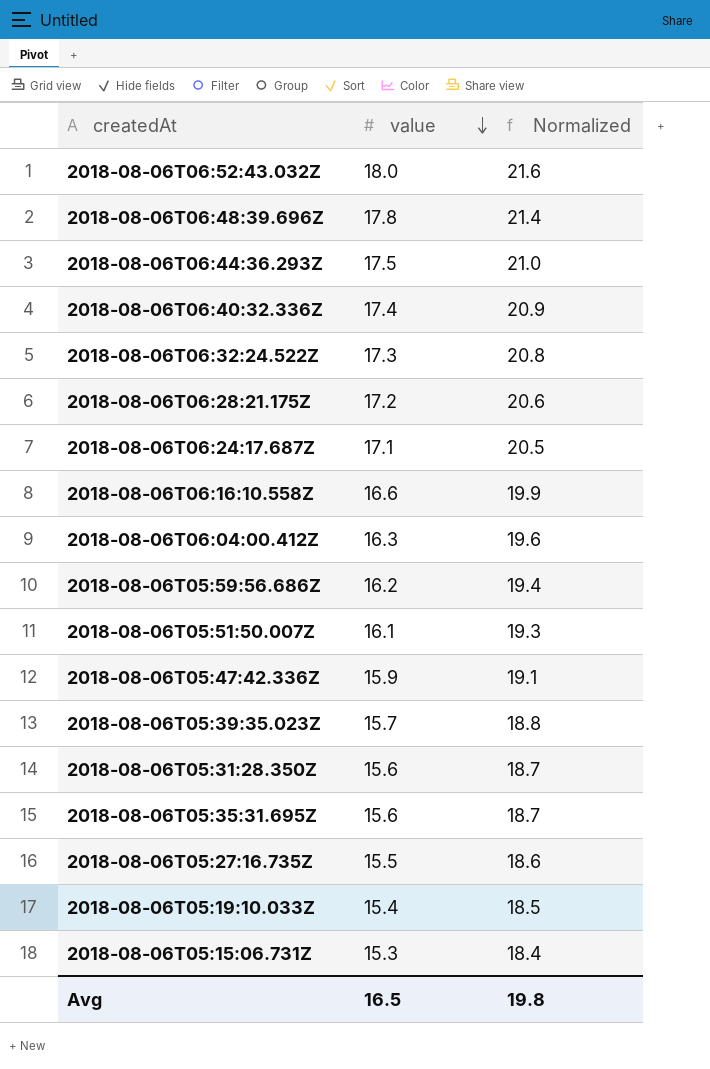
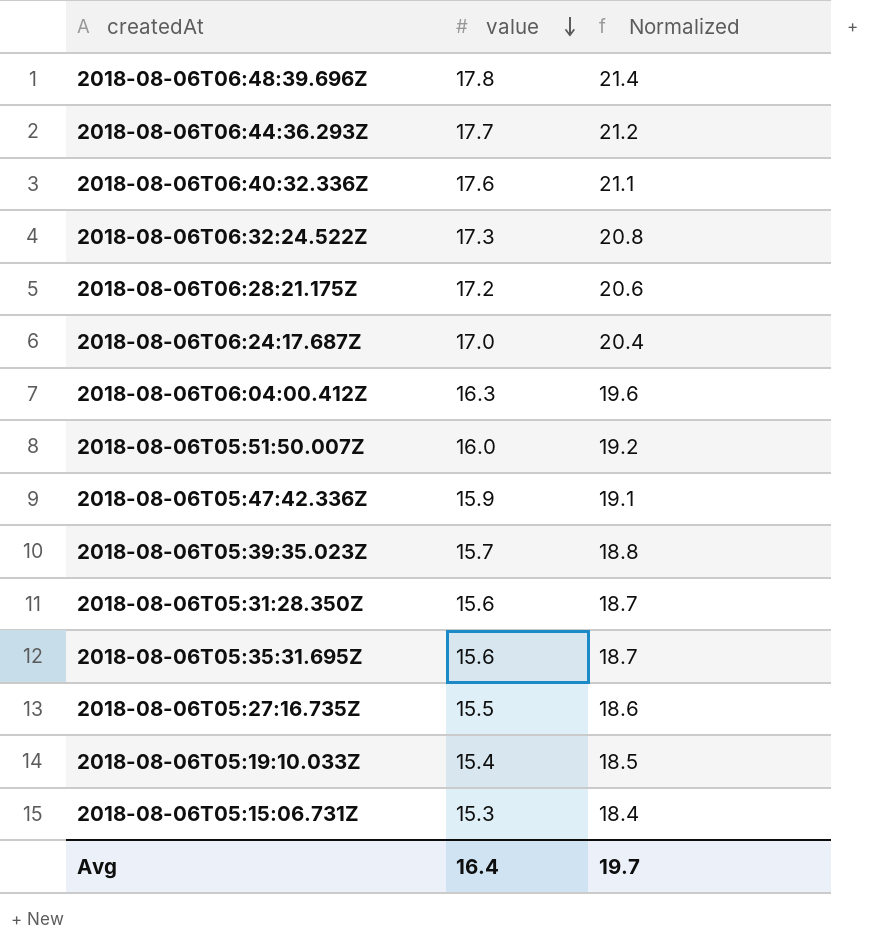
row 2018-08-06T06:52:43.032Z: 18.0 | 21.6 -> none
row 2018-08-06T06:16:10.558Z: 16.6 | 19.9 -> none
row 2018-08-06T05:59:56.686Z: 16.2 | 19.4 -> none
2018-08-06T06:44:36.293Z | value: 17.5 -> 17.7
2018-08-06T06:44:36.293Z | Normalized: 21.0 -> 21.2
2018-08-06T06:40:32.336Z | value: 17.4 -> 17.6
2018-08-06T06:40:32.336Z | Normalized: 20.9 -> 21.1
2018-08-06T06:24:17.687Z | value: 17.1 -> 17.0
2018-08-06T06:24:17.687Z | Normalized: 20.5 -> 20.4
2018-08-06T05:51:50.007Z | value: 16.1 -> 16.0
2018-08-06T05:51:50.007Z | Normalized: 19.3 -> 19.2
Avg | value: 16.5 -> 16.4
Avg | Normalized: 19.8 -> 19.7

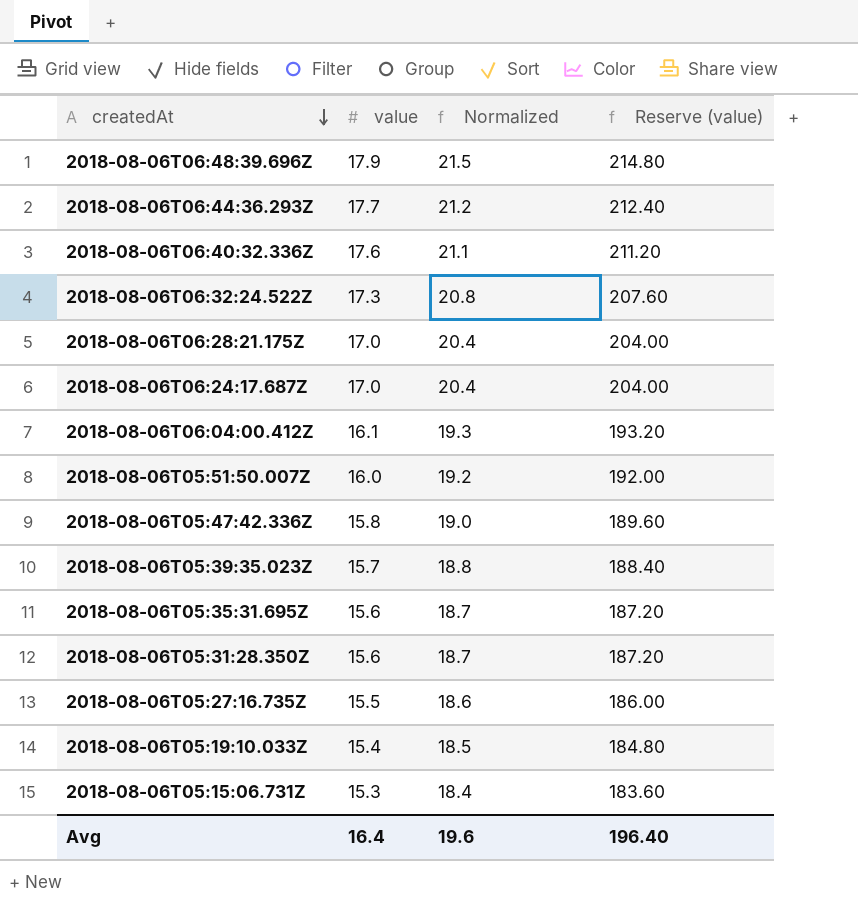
row order: value descending -> createdAt descending
column Reserve (value) | formula: none -> [value] * 12
2018-08-06T06:48:39.696Z | value: 17.8 -> 17.9
2018-08-06T06:48:39.696Z | Normalized: 21.4 -> 21.5
2018-08-06T06:28:21.175Z | value: 17.2 -> 17.0
2018-08-06T06:28:21.175Z | Normalized: 20.6 -> 20.4
2018-08-06T06:04:00.412Z | value: 16.3 -> 16.1
2018-08-06T06:04:00.412Z | Normalized: 19.6 -> 19.3
2018-08-06T05:47:42.336Z | value: 15.9 -> 15.8
2018-08-06T05:47:42.336Z | Normalized: 19.1 -> 19.0
Avg | Normalized: 19.7 -> 19.6

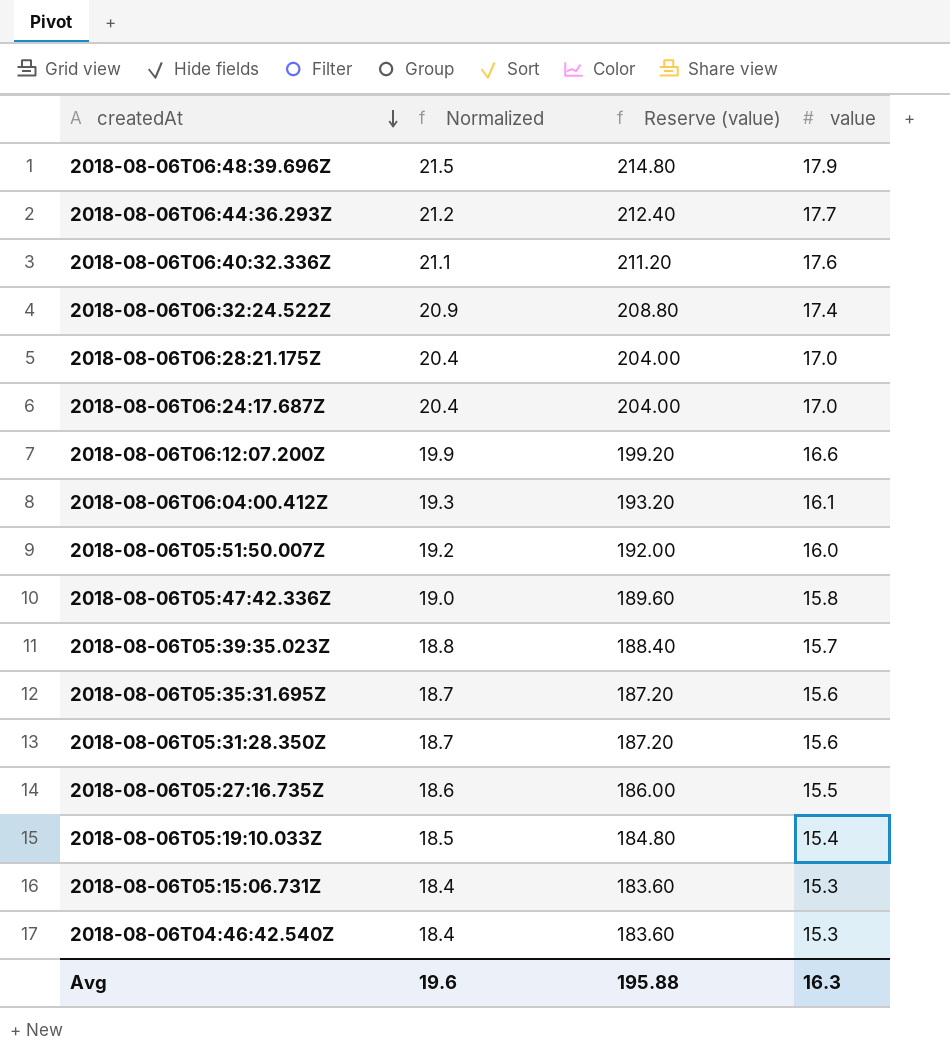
column value | position: 2 -> 4
2018-08-06T06:32:24.522Z | Normalized: 20.8 -> 20.9
2018-08-06T06:32:24.522Z | Reserve (value): 207.60 -> 208.80
2018-08-06T06:32:24.522Z | value: 17.3 -> 17.4
row 2018-08-06T06:12:07.200Z: none -> 19.9 | 199.20 | 16.6
row 2018-08-06T04:46:42.540Z: none -> 18.4 | 183.60 | 15.3
Avg | Reserve (value): 196.40 -> 195.88
Avg | value: 16.4 -> 16.3

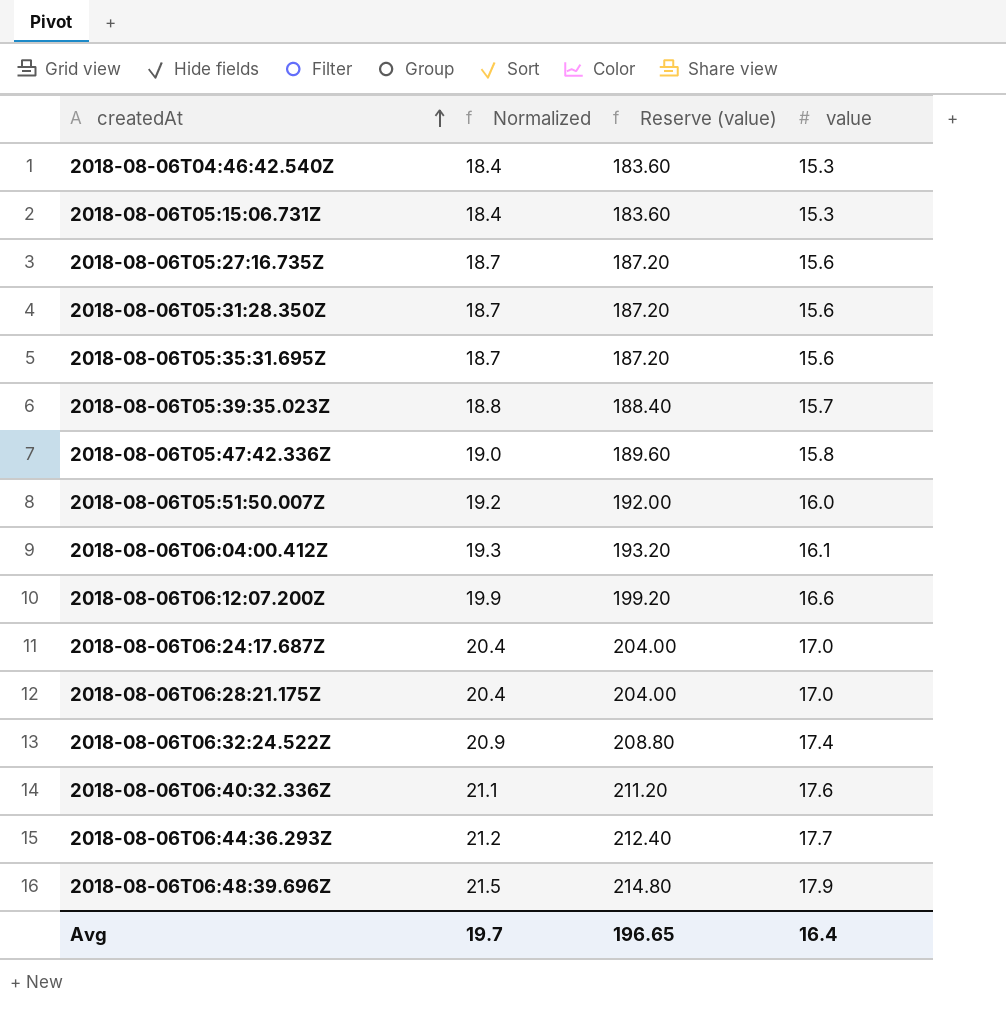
row order: createdAt descending -> createdAt ascending
row 2018-08-06T05:19:10.033Z: 18.5 | 184.80 | 15.4 -> none
2018-08-06T05:27:16.735Z | Normalized: 18.6 -> 18.7
2018-08-06T05:27:16.735Z | Reserve (value): 186.00 -> 187.20
2018-08-06T05:27:16.735Z | value: 15.5 -> 15.6
Avg | Normalized: 19.6 -> 19.7
Avg | Reserve (value): 195.88 -> 196.65
Avg | value: 16.3 -> 16.4

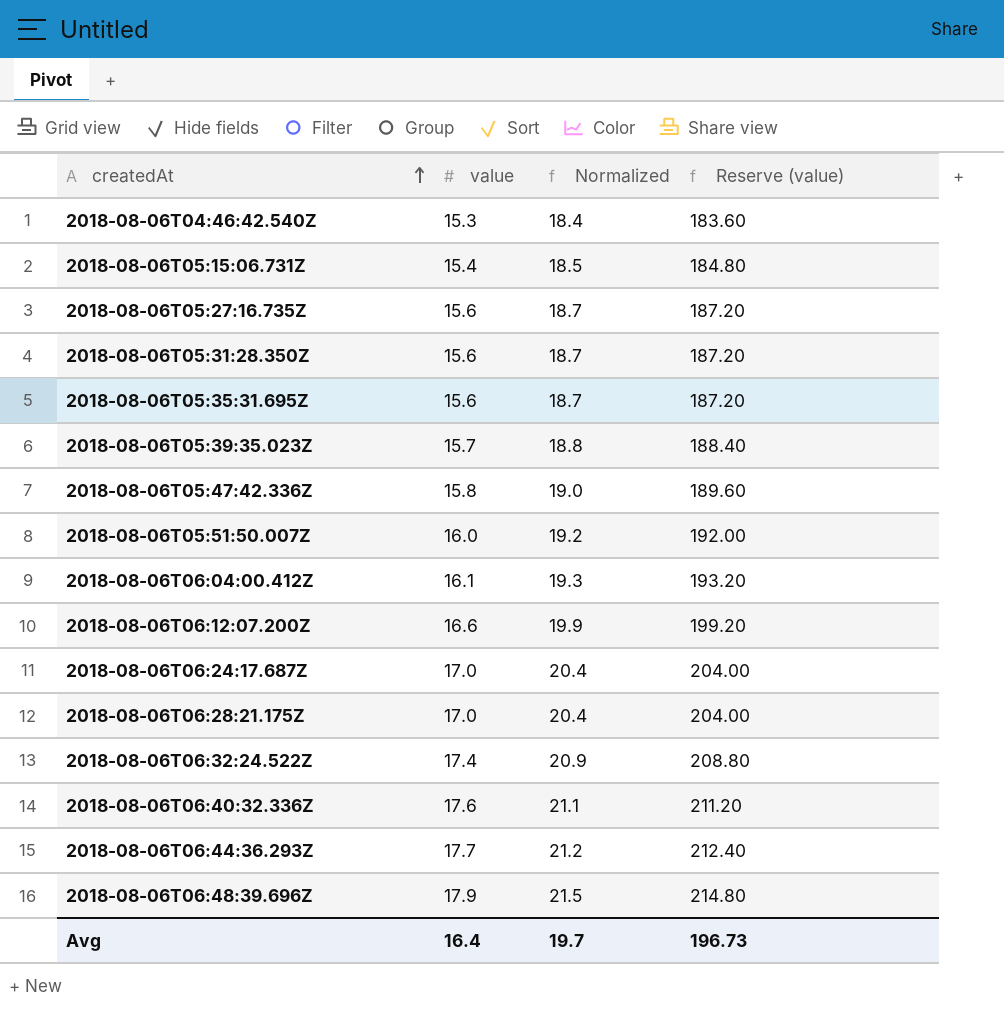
column value | position: 4 -> 2
2018-08-06T05:15:06.731Z | value: 15.3 -> 15.4
2018-08-06T05:15:06.731Z | Normalized: 18.4 -> 18.5
2018-08-06T05:15:06.731Z | Reserve (value): 183.60 -> 184.80
Avg | Reserve (value): 196.65 -> 196.73

